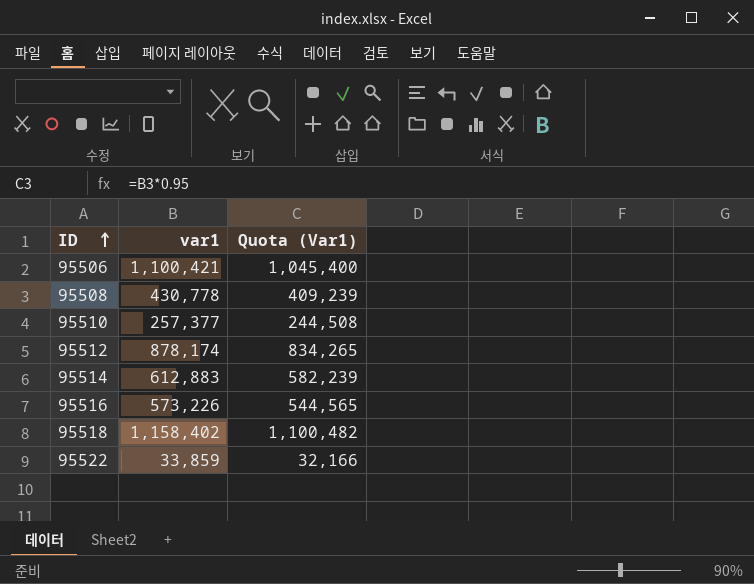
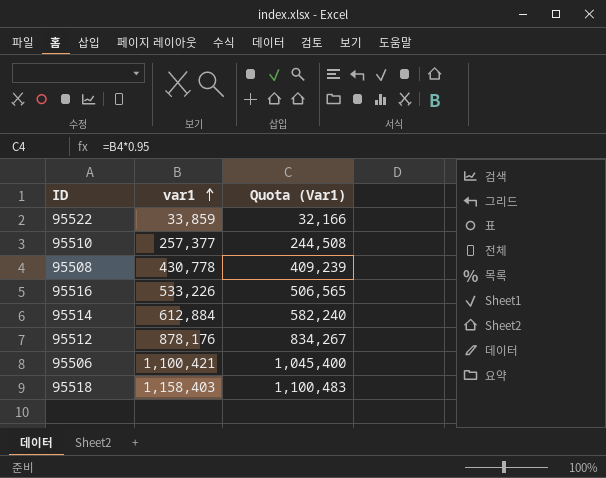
row order: ID ascending -> var1 ascending
95516 | var1: 573,226 -> 533,226
95516 | Quota (Var1): 544,565 -> 506,565
95514 | var1: 612,883 -> 612,884
95514 | Quota (Var1): 582,239 -> 582,240
95512 | var1: 878,174 -> 878,176
95512 | Quota (Var1): 834,265 -> 834,267
95518 | var1: 1,158,402 -> 1,158,403
95518 | Quota (Var1): 1,100,482 -> 1,100,483

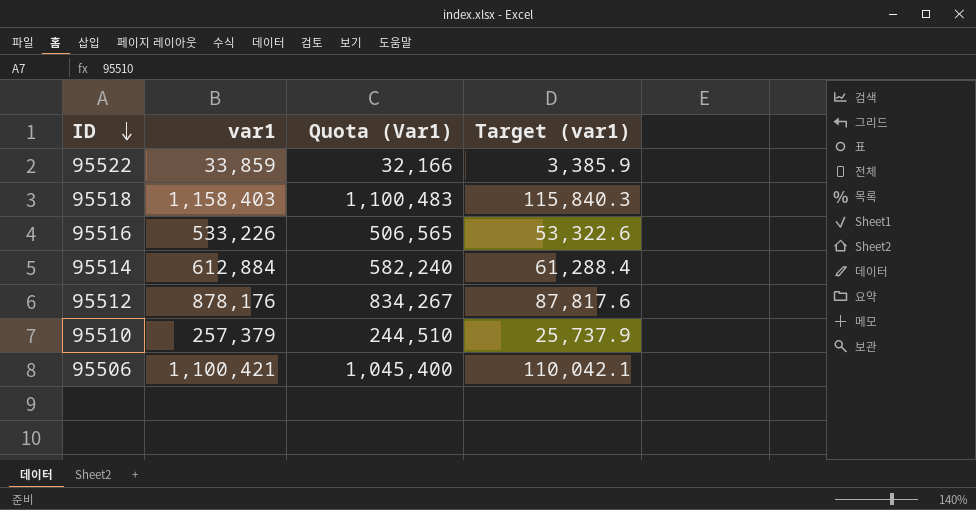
row order: var1 ascending -> ID descending
column Target (var1) | formula: none -> [var1] * 0.1
row 95508: 430,778 | 409,239 -> none
95510 | var1: 257,377 -> 257,379
95510 | Quota (Var1): 244,508 -> 244,510

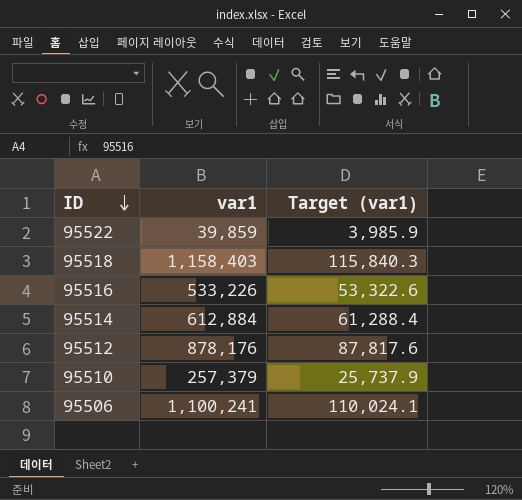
column Quota (Var1) | formula: [var1] * 0.95 -> none
95522 | var1: 33,859 -> 39,859
95522 | Target (var1): 3,385.9 -> 3,985.9
95506 | var1: 1,100,421 -> 1,100,241
95506 | Target (var1): 110,042.1 -> 110,024.1

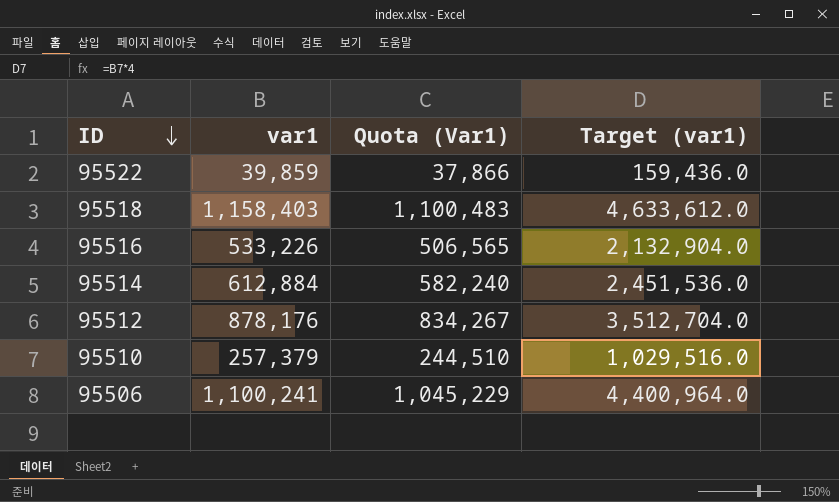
column Quota (Var1) | formula: none -> [var1] * 0.95
column Target (var1) | formula: [var1] * 0.1 -> [var1] * 4

